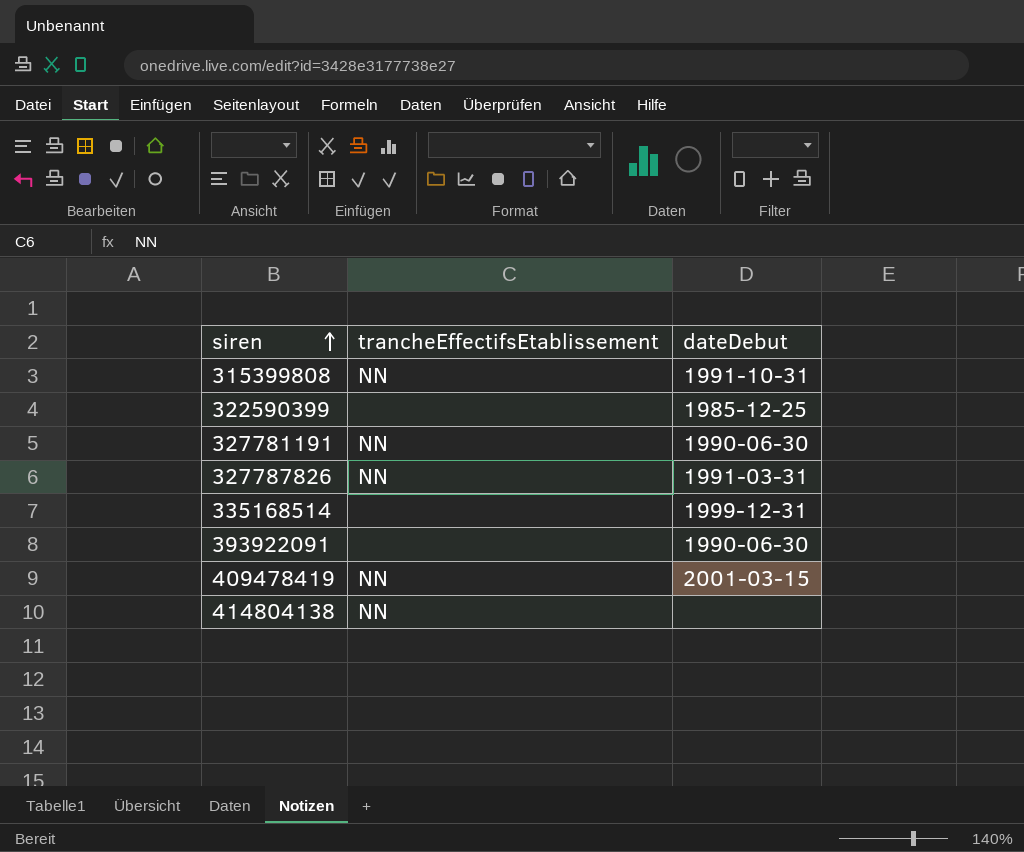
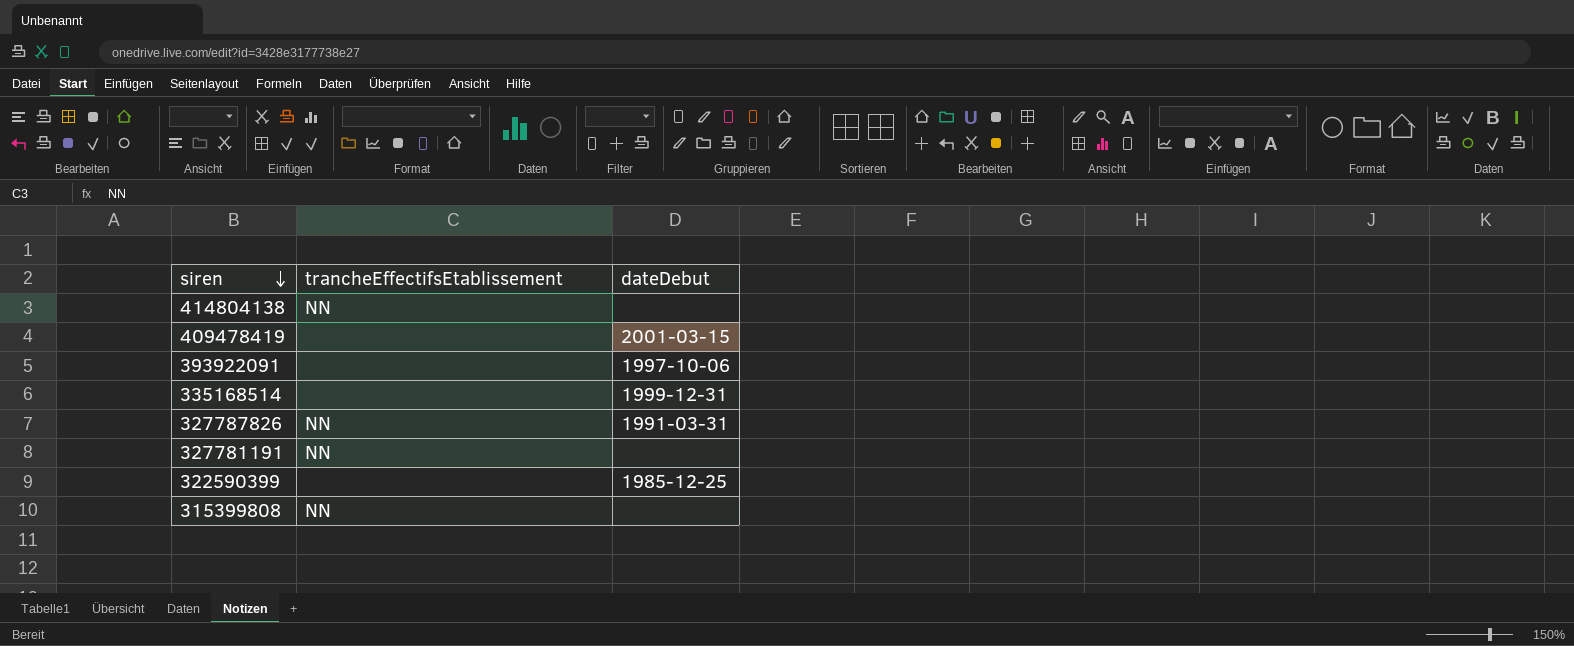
row order: siren ascending -> siren descending
409478419 | trancheEffectifsEtablissement: NN -> none
393922091 | dateDebut: 1990-06-30 -> 1997-10-06
327781191 | dateDebut: 1990-06-30 -> none
315399808 | dateDebut: 1991-10-31 -> none

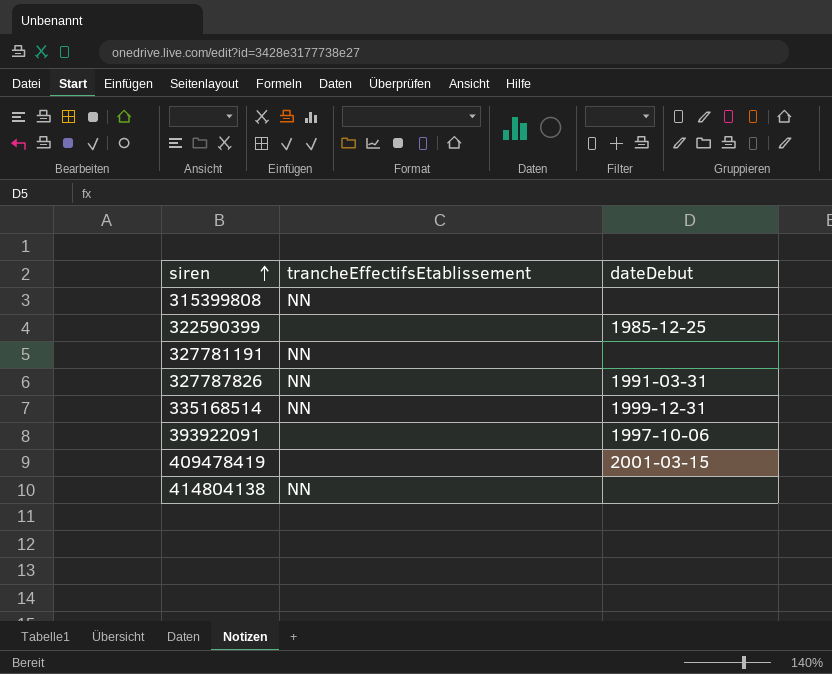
row order: siren descending -> siren ascending
335168514 | trancheEffectifsEtablissement: none -> NN

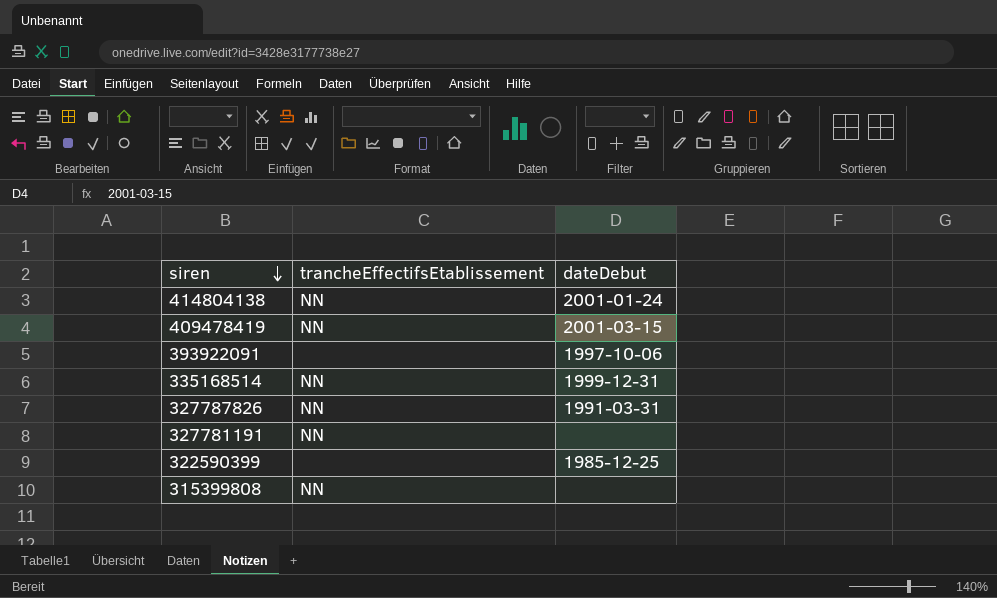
row order: siren ascending -> siren descending
414804138 | dateDebut: none -> 2001-01-24
409478419 | trancheEffectifsEtablissement: none -> NN

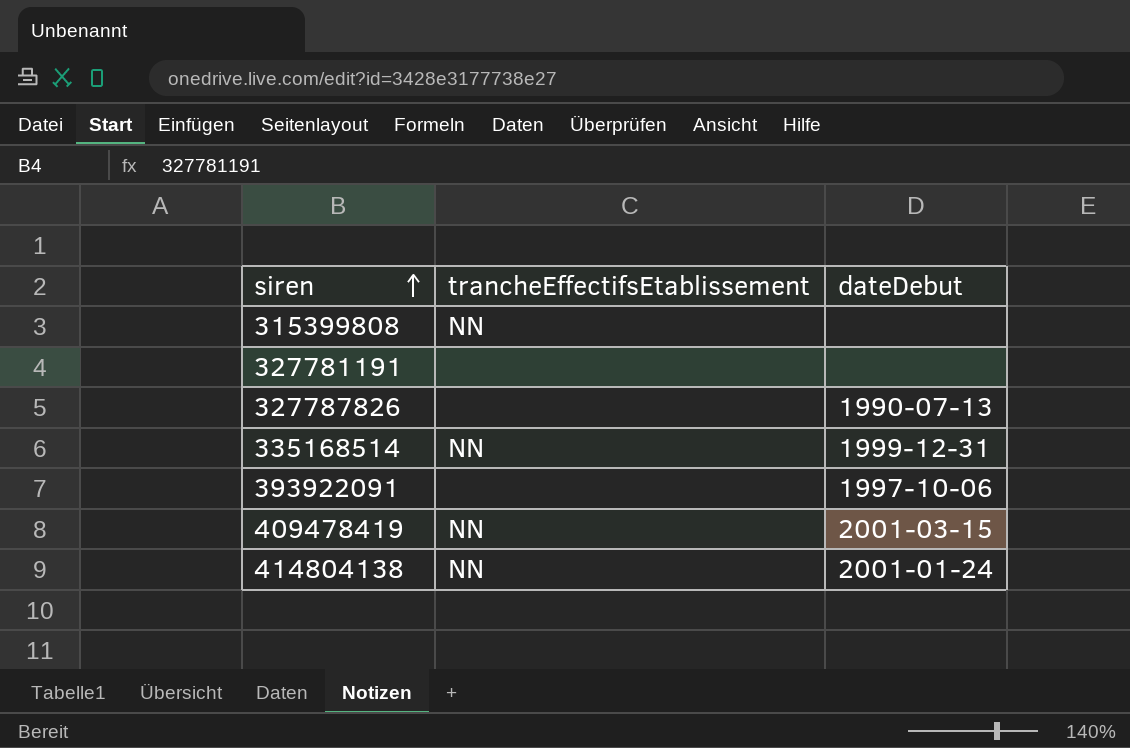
row order: siren descending -> siren ascending
row 322590399: none | 1985-12-25 -> none
327781191 | trancheEffectifsEtablissement: NN -> none
327787826 | trancheEffectifsEtablissement: NN -> none
327787826 | dateDebut: 1991-03-31 -> 1990-07-13

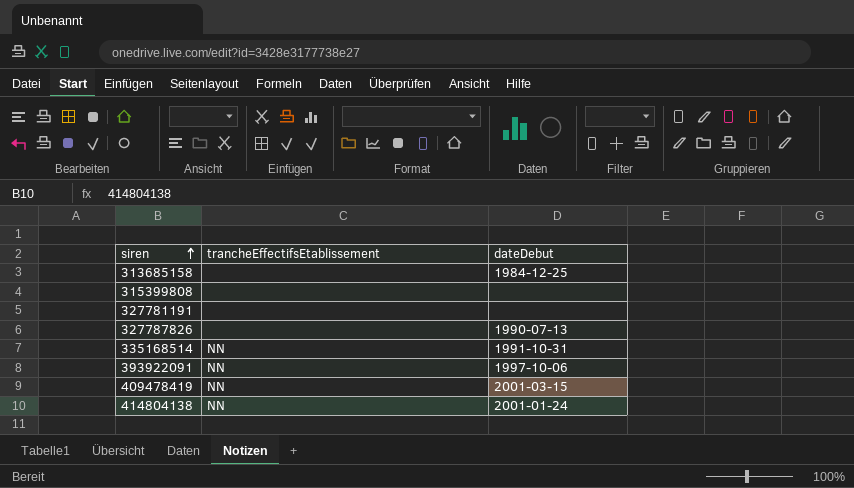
row 313685158: none -> none | 1984-12-25
315399808 | trancheEffectifsEtablissement: NN -> none
335168514 | dateDebut: 1999-12-31 -> 1991-10-31
393922091 | trancheEffectifsEtablissement: none -> NN

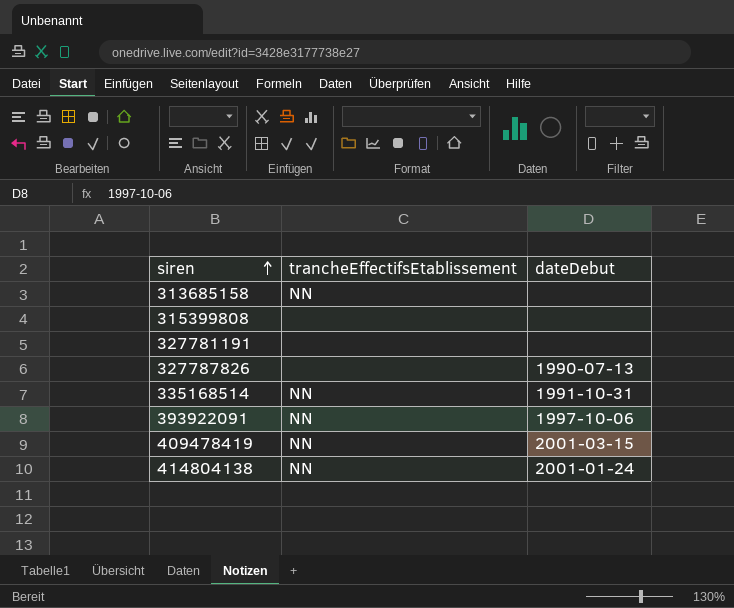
313685158 | trancheEffectifsEtablissement: none -> NN
313685158 | dateDebut: 1984-12-25 -> none

